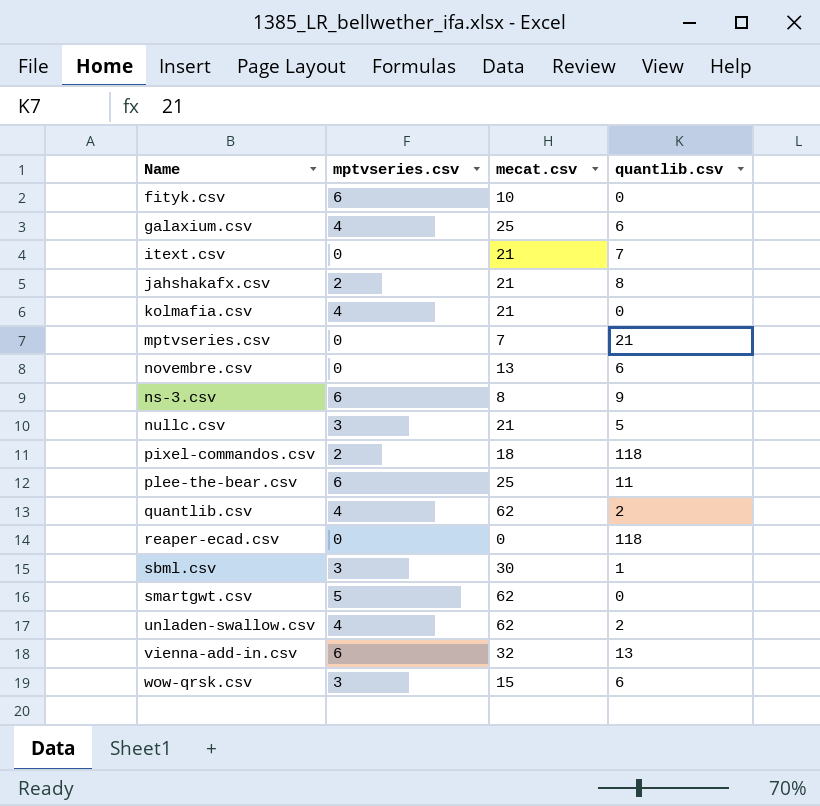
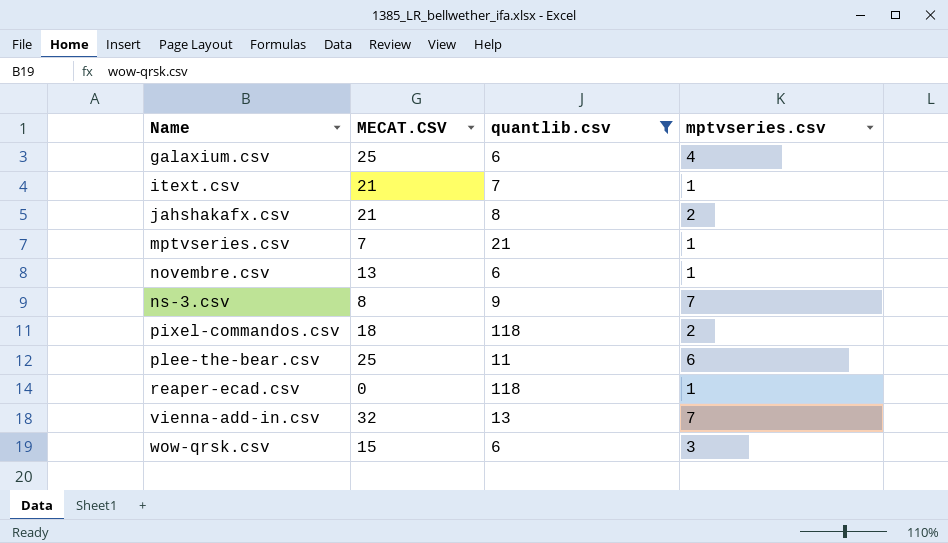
filter: none -> quantlib.csv >= 6
column name: mecat.csv -> MECAT.CSV
column mptvseries.csv | position: 2 -> 4
itext.csv | mptvseries.csv: 0 -> 1
mptvseries.csv | mptvseries.csv: 0 -> 1
novembre.csv | mptvseries.csv: 0 -> 1
ns-3.csv | mptvseries.csv: 6 -> 7
reaper-ecad.csv | mptvseries.csv: 0 -> 1
vienna-add-in.csv | mptvseries.csv: 6 -> 7

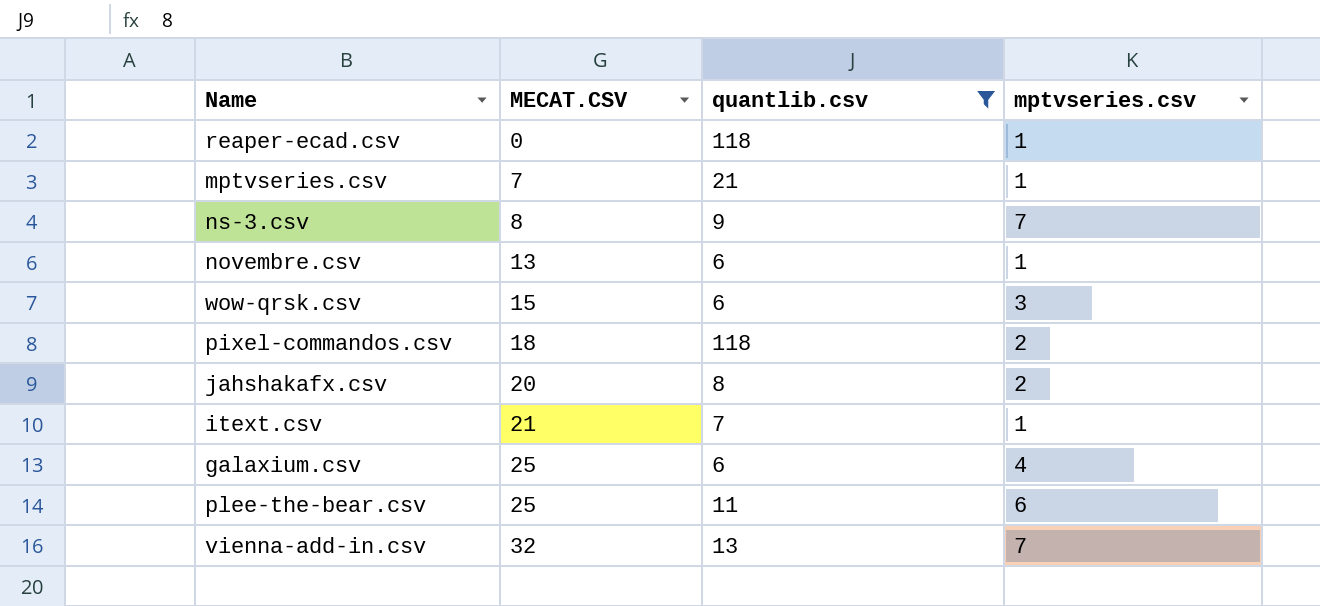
row order: Name ascending -> MECAT.CSV ascending
jahshakafx.csv | MECAT.CSV: 21 -> 20

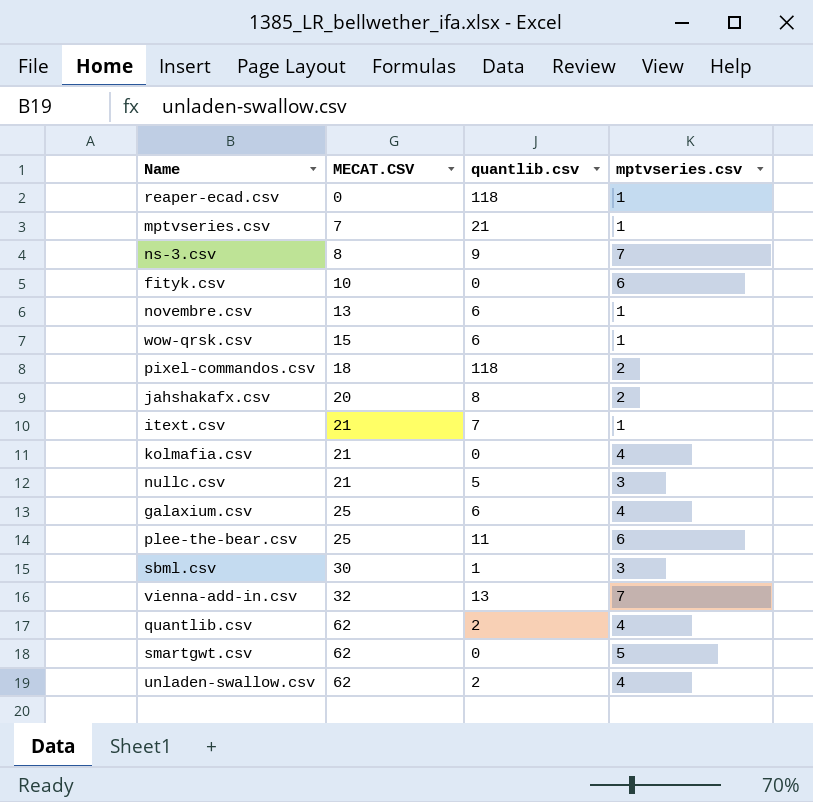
filter: quantlib.csv >= 6 -> none
wow-qrsk.csv | mptvseries.csv: 3 -> 1

